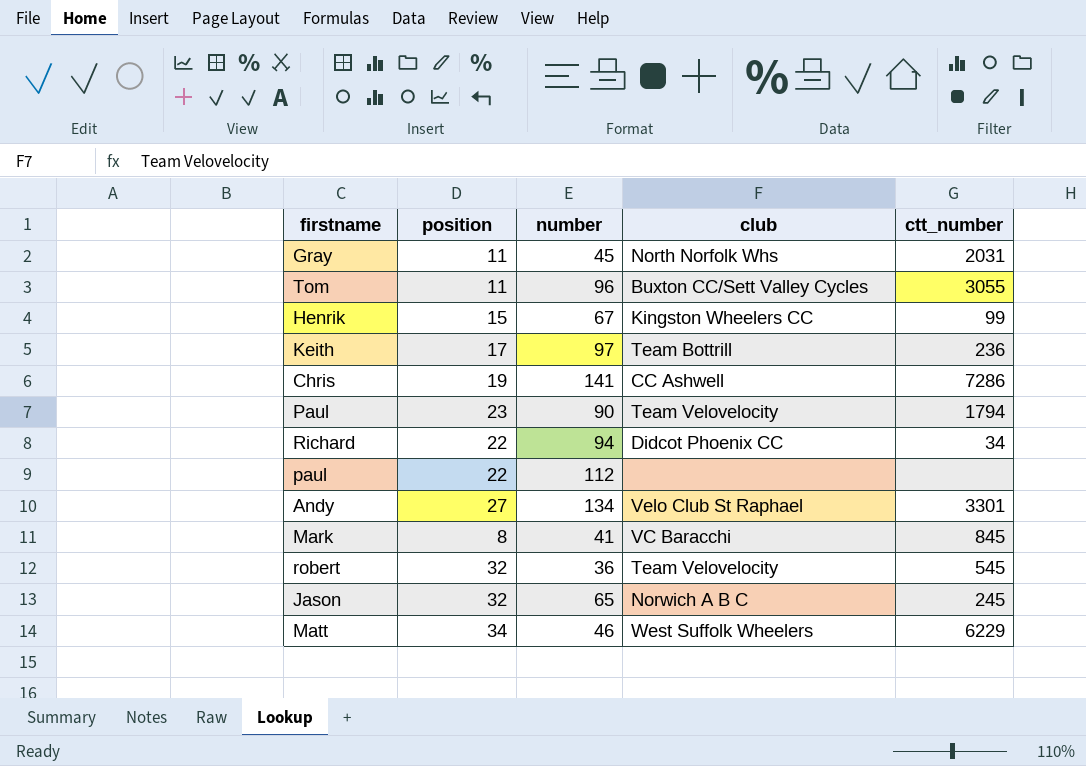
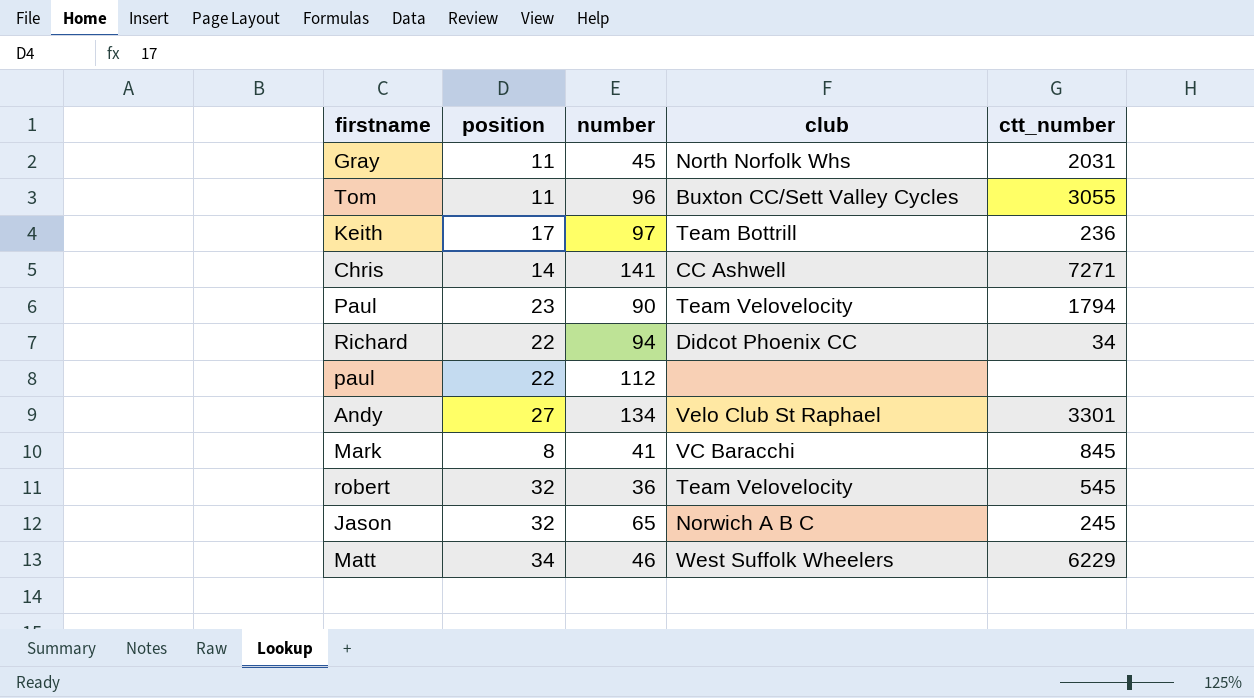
row Henrik: 15 | 67 | Kingston Wheelers CC | 99 -> none
Chris | position: 19 -> 14
Chris | ctt_number: 7286 -> 7271

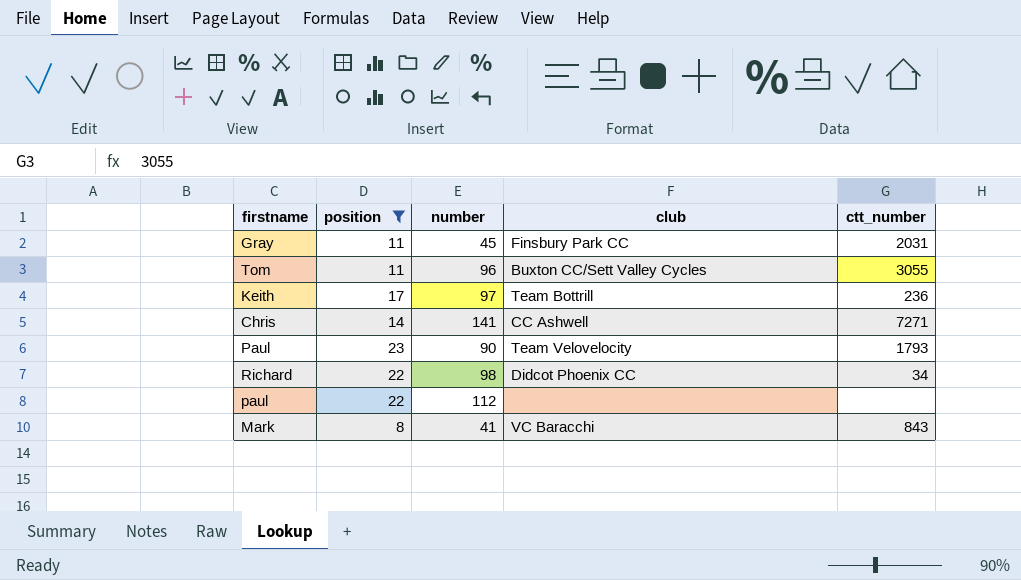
filter: none -> position <= 23
Gray | club: North Norfolk Whs -> Finsbury Park CC
Paul | ctt_number: 1794 -> 1793
Richard | number: 94 -> 98
Mark | ctt_number: 845 -> 843

